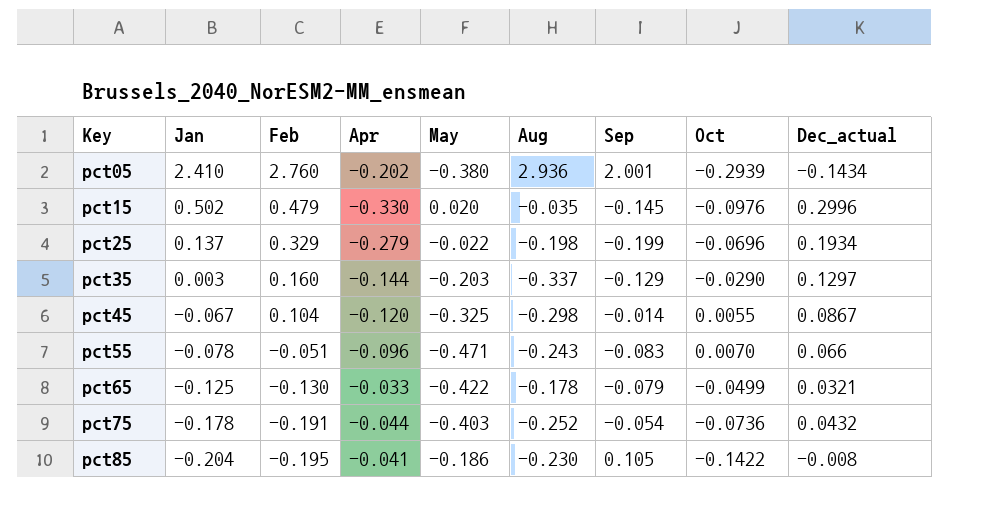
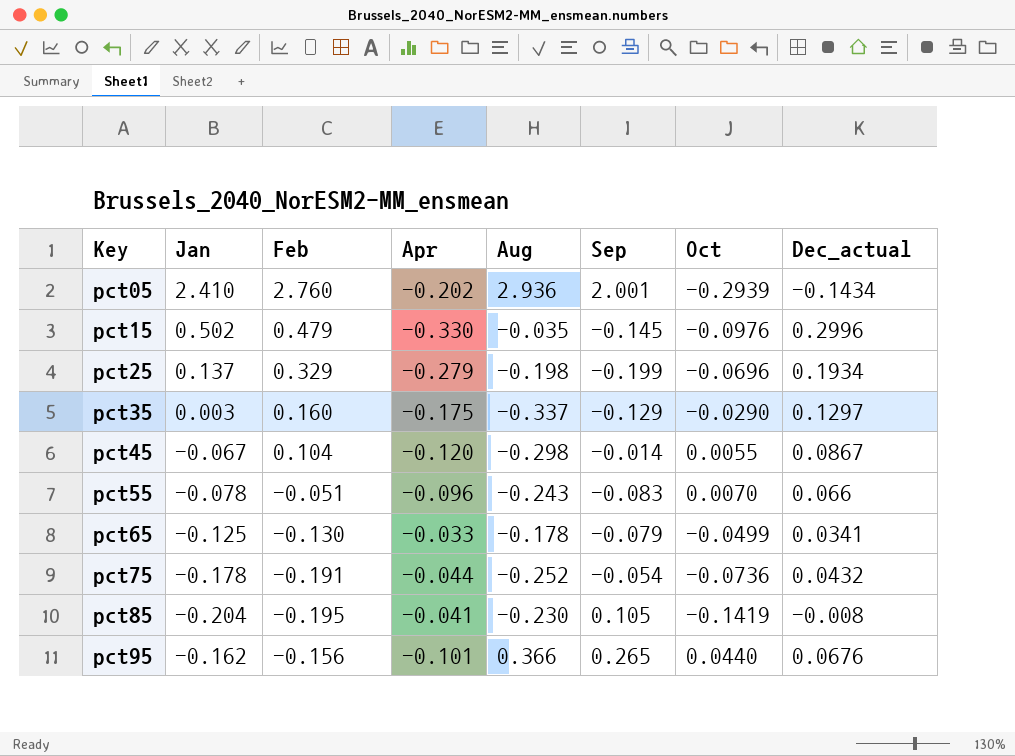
column May | position: 5 -> none
pct35 | Apr: -0.144 -> -0.175
pct65 | Dec_actual: 0.0321 -> 0.0341
pct85 | Oct: -0.1422 -> -0.1419
row pct95: none -> -0.162 | -0.156 | -0.101 | 0.366 | 0.265 | 0.0440 | 0.0676

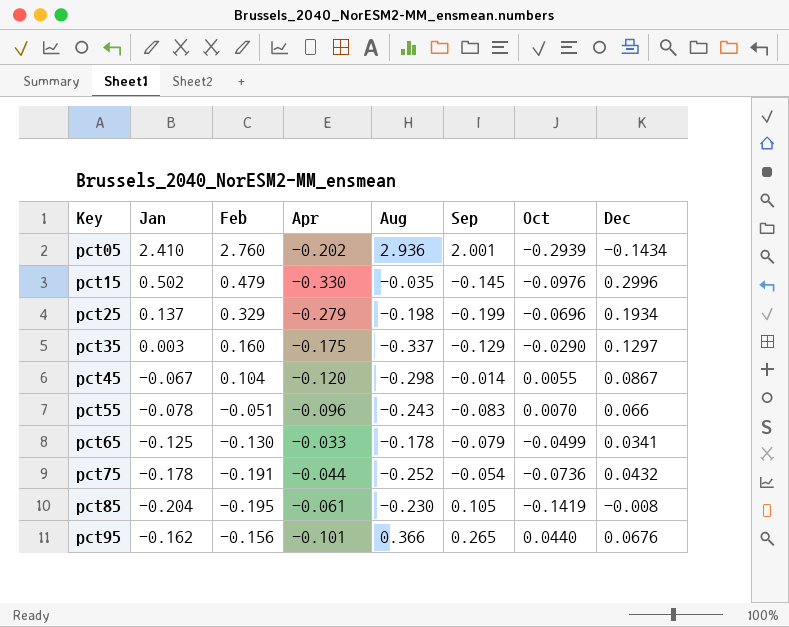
column name: Dec_actual -> Dec
pct85 | Apr: -0.041 -> -0.061

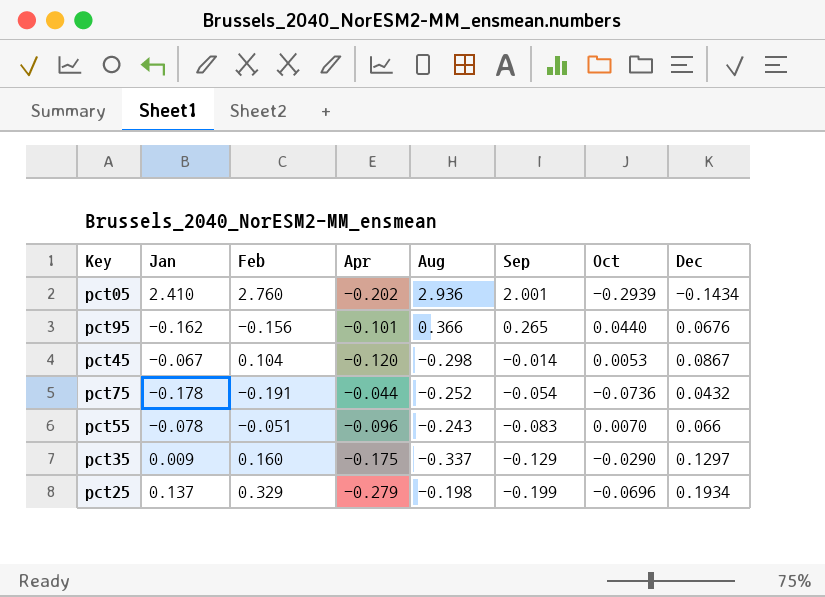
row order: Key ascending -> Sep descending
row pct15: 0.502 | 0.479 | -0.330 | -0.035 | -0.145 | -0.0976 | 0.2996 -> none
row pct65: -0.125 | -0.130 | -0.033 | -0.178 | -0.079 | -0.0499 | 0.0341 -> none
row pct85: -0.204 | -0.195 | -0.061 | -0.230 | 0.105 | -0.1419 | -0.008 -> none
pct45 | Oct: 0.0055 -> 0.0053
pct35 | Jan: 0.003 -> 0.009

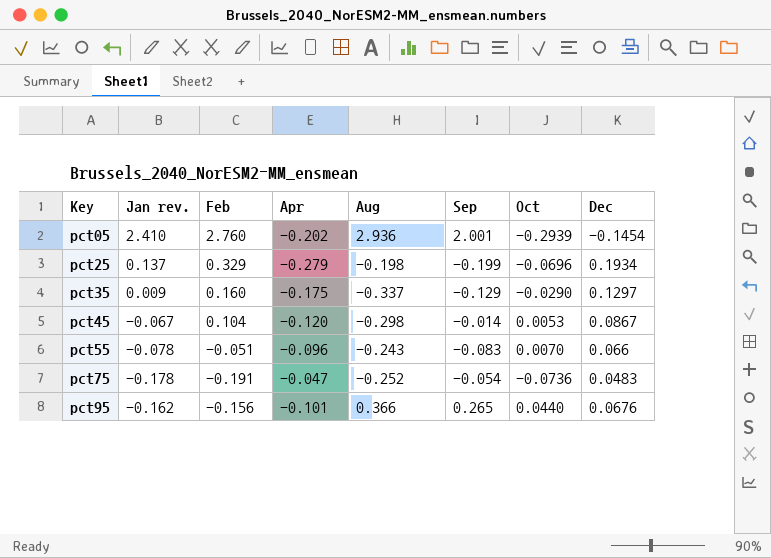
row order: Sep descending -> Key ascending
column name: Jan -> Jan rev.
pct05 | Dec: -0.1434 -> -0.1454
pct75 | Apr: -0.044 -> -0.047
pct75 | Dec: 0.0432 -> 0.0483

